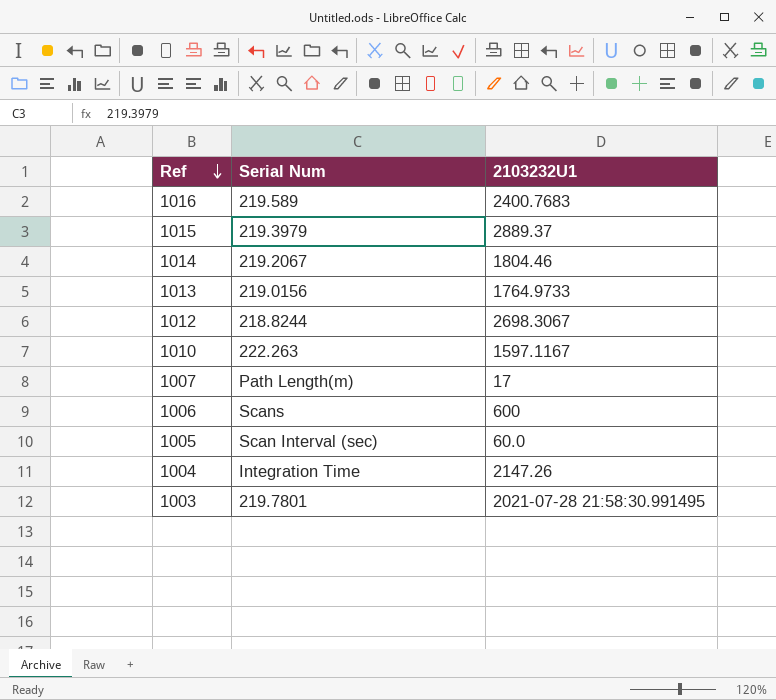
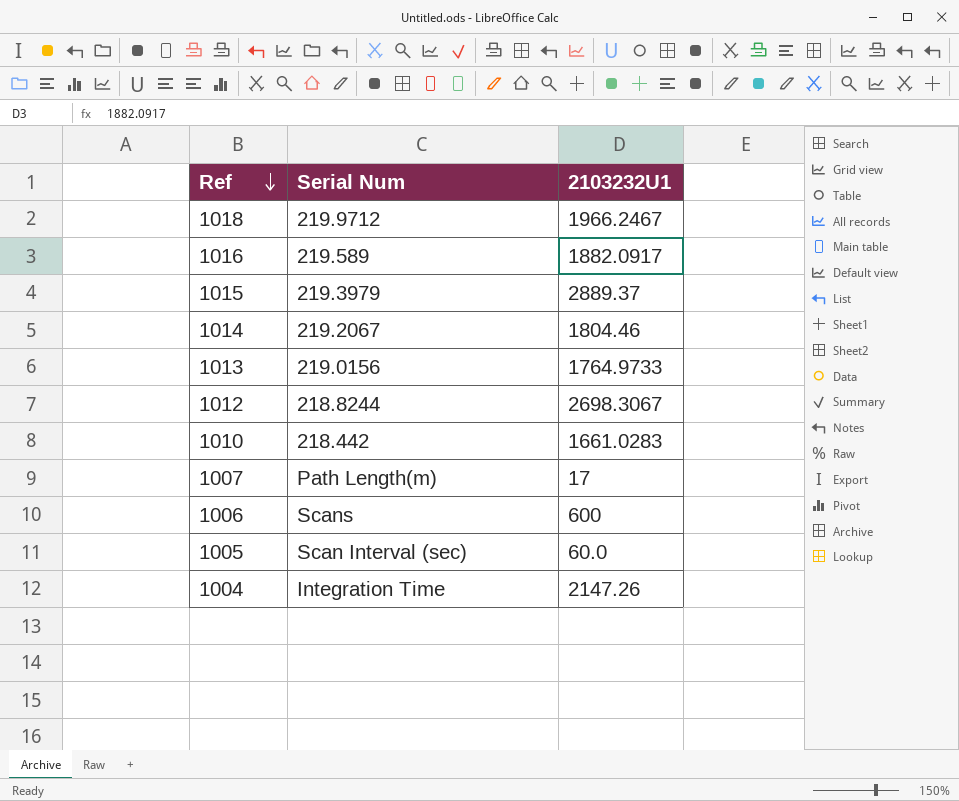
row 1003: 219.7801 | 2021-07-28 21:58:30.991495 -> none
row 1018: none -> 219.9712 | 1966.2467
1016 | 2103232U1: 2400.7683 -> 1882.0917
1010 | Serial Num: 222.263 -> 218.442
1010 | 2103232U1: 1597.1167 -> 1661.0283

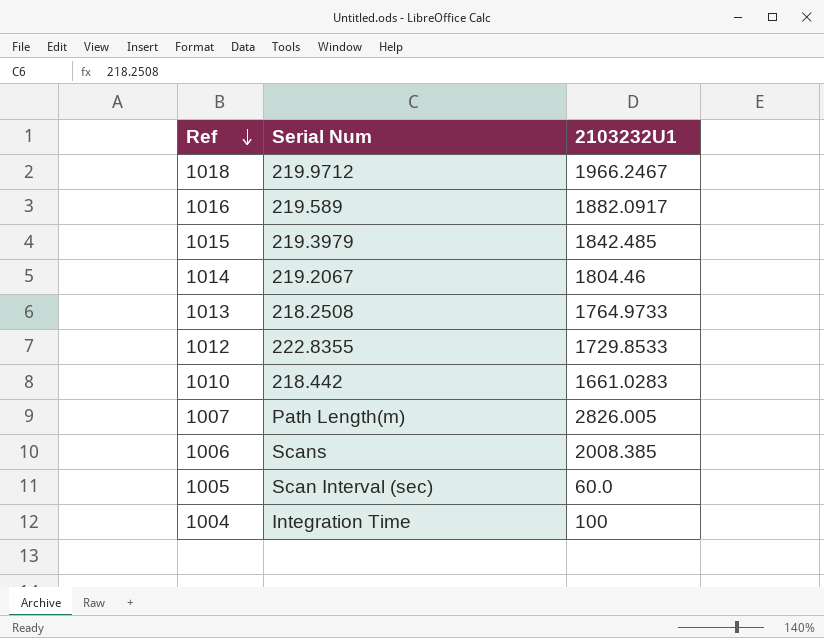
1015 | 2103232U1: 2889.37 -> 1842.485
1013 | Serial Num: 219.0156 -> 218.2508
1012 | Serial Num: 218.8244 -> 222.8355
1012 | 2103232U1: 2698.3067 -> 1729.8533
1007 | 2103232U1: 17 -> 2826.005
1006 | 2103232U1: 600 -> 2008.385
1004 | 2103232U1: 2147.26 -> 100

